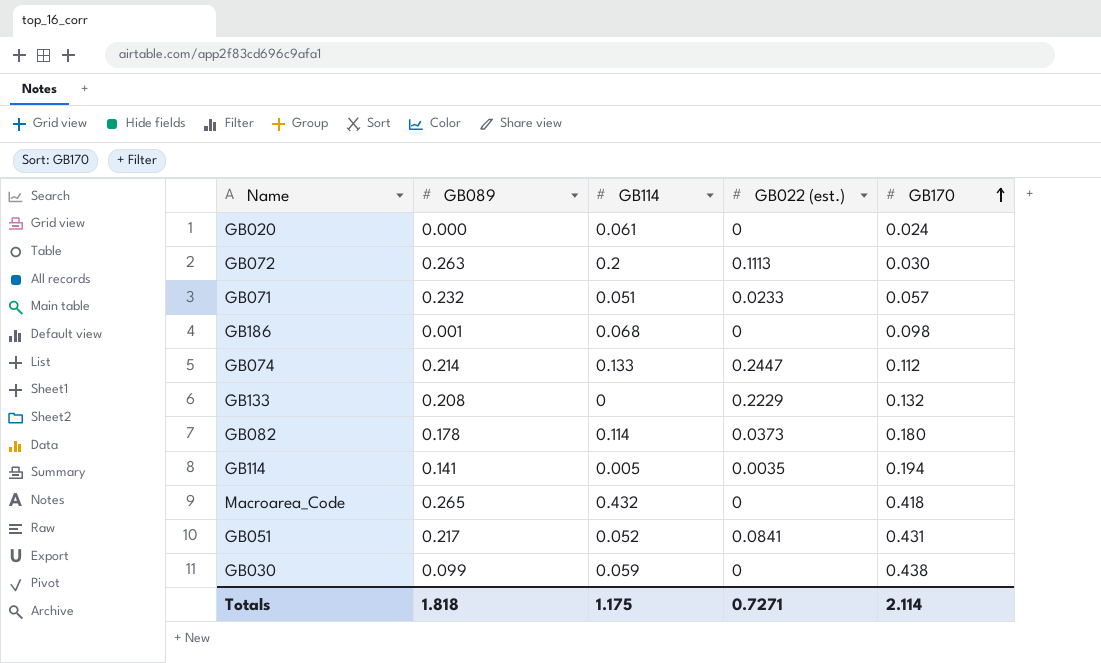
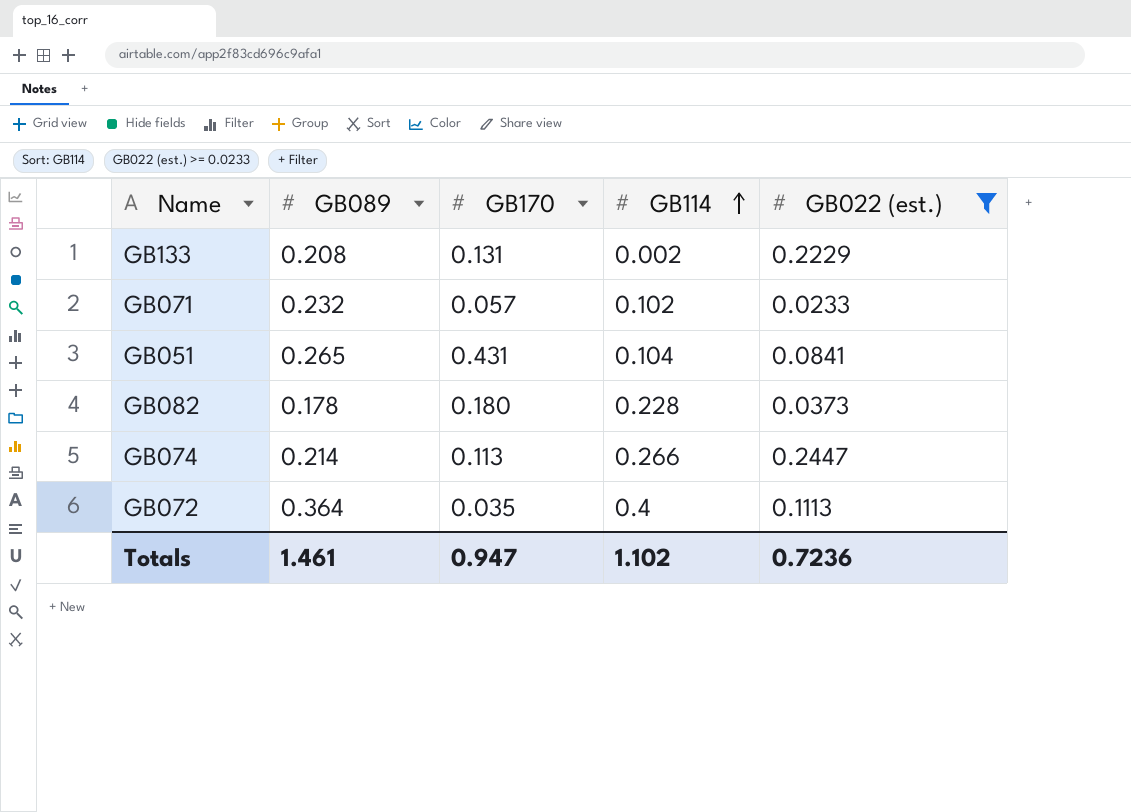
filter: none -> GB022 (est.) >= 0.0233
row order: GB170 ascending -> GB114 ascending
column GB170 | position: 5 -> 3
GB133 | GB170: 0.132 -> 0.131
GB133 | GB114: 0 -> 0.002
GB071 | GB114: 0.051 -> 0.102
GB051 | GB089: 0.217 -> 0.265
GB051 | GB114: 0.052 -> 0.104
GB082 | GB114: 0.114 -> 0.228
GB074 | GB170: 0.112 -> 0.113
GB074 | GB114: 0.133 -> 0.266
GB072 | GB089: 0.263 -> 0.364
GB072 | GB170: 0.030 -> 0.035
GB072 | GB114: 0.2 -> 0.4
Totals | GB089: 1.818 -> 1.461
Totals | GB170: 2.114 -> 0.947
Totals | GB114: 1.175 -> 1.102
Totals | GB022 (est.): 0.7271 -> 0.7236

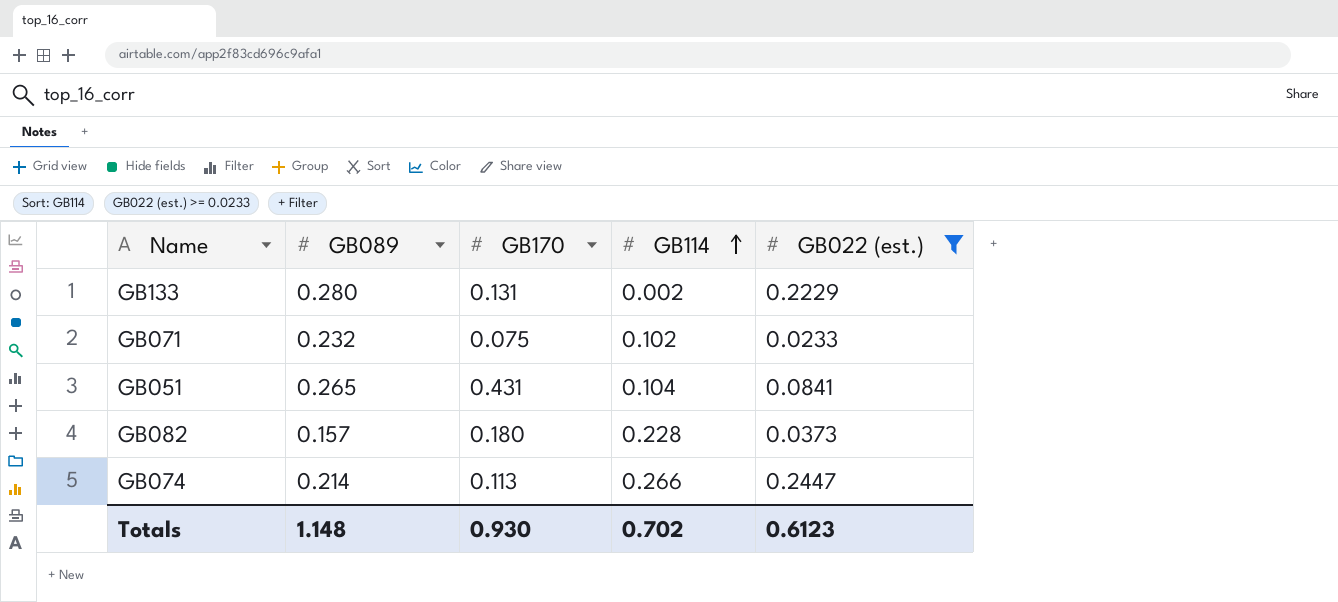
row GB072: 0.364 | 0.035 | 0.4 | 0.1113 -> none
GB133 | GB089: 0.208 -> 0.280
GB071 | GB170: 0.057 -> 0.075
GB082 | GB089: 0.178 -> 0.157
Totals | GB089: 1.461 -> 1.148
Totals | GB170: 0.947 -> 0.930
Totals | GB114: 1.102 -> 0.702
Totals | GB022 (est.): 0.7236 -> 0.6123

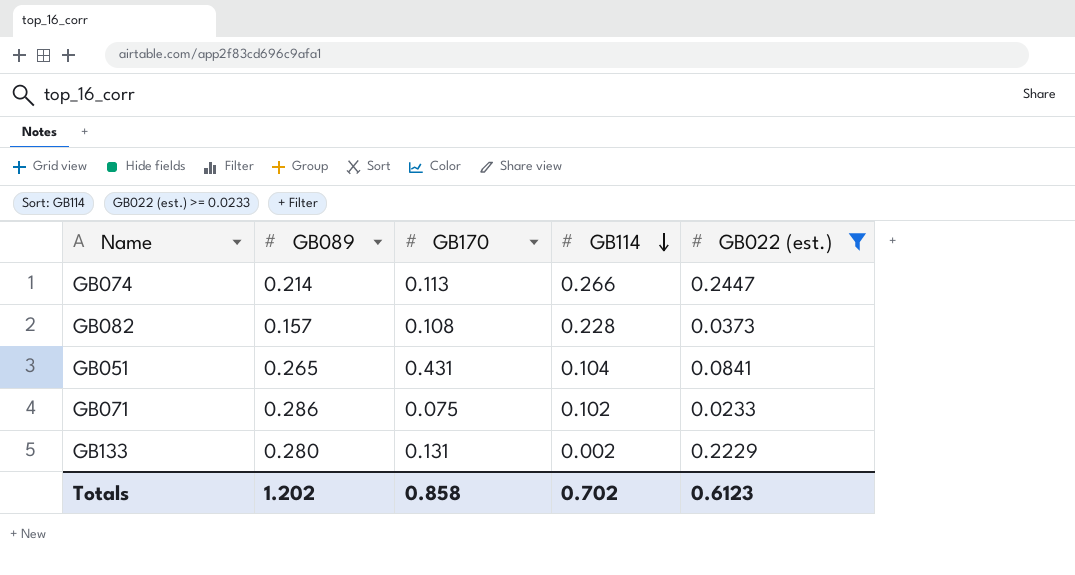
row order: GB114 ascending -> GB114 descending
GB082 | GB170: 0.180 -> 0.108
GB071 | GB089: 0.232 -> 0.286
Totals | GB089: 1.148 -> 1.202
Totals | GB170: 0.930 -> 0.858

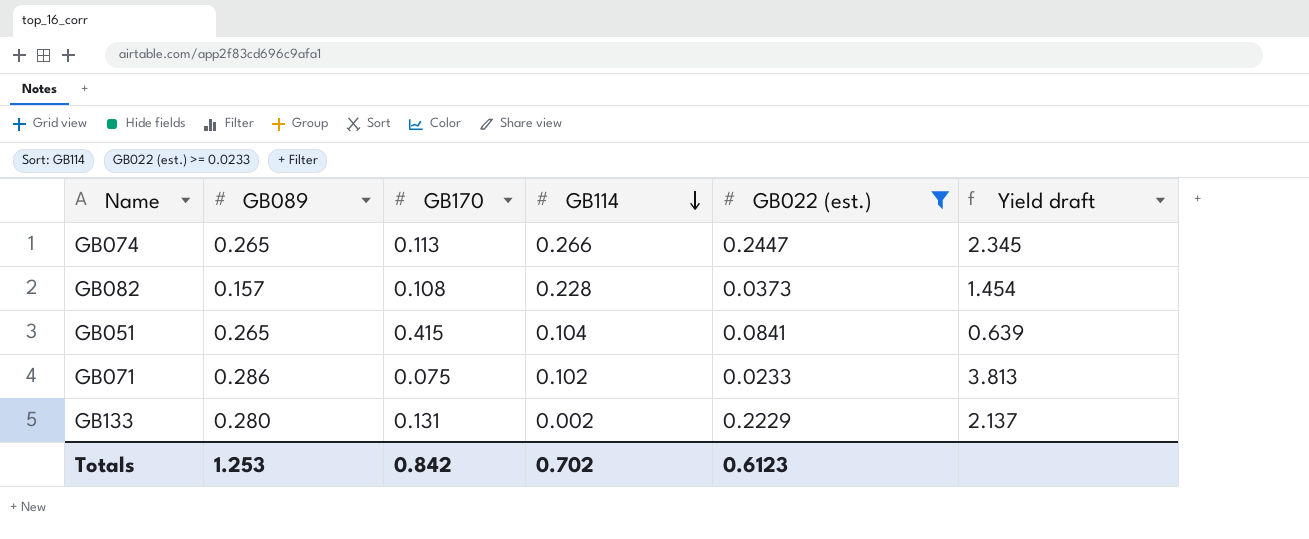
column Yield draft | formula: none -> [GB089] / [GB170]
GB074 | GB089: 0.214 -> 0.265
GB051 | GB170: 0.431 -> 0.415
Totals | GB089: 1.202 -> 1.253
Totals | GB170: 0.858 -> 0.842

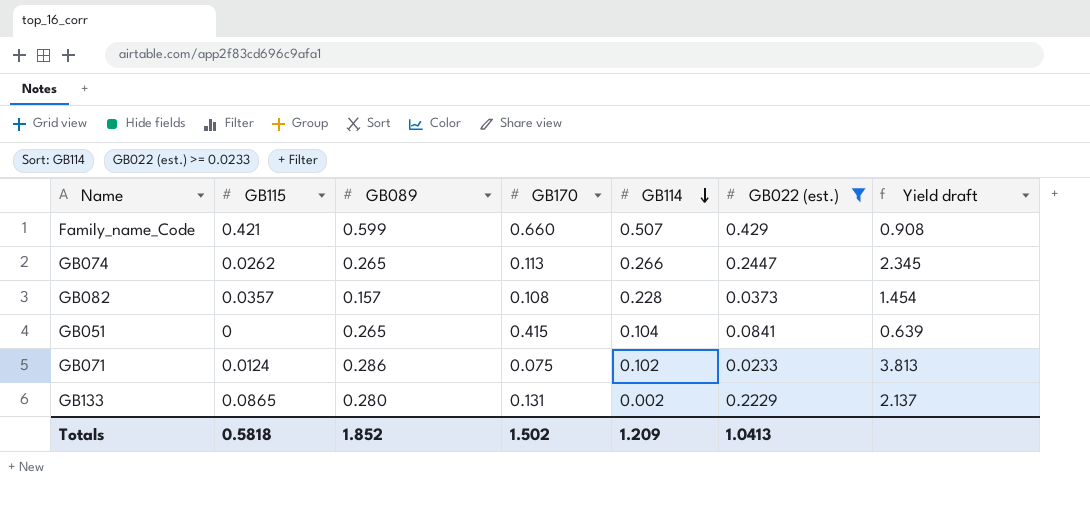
column GB115 | position: none -> 2
row Family_name_Code: none -> 0.421 | 0.599 | 0.660 | 0.507 | 0.429 | 0.908
Totals | GB089: 1.253 -> 1.852
Totals | GB170: 0.842 -> 1.502
Totals | GB114: 0.702 -> 1.209
Totals | GB022 (est.): 0.6123 -> 1.0413

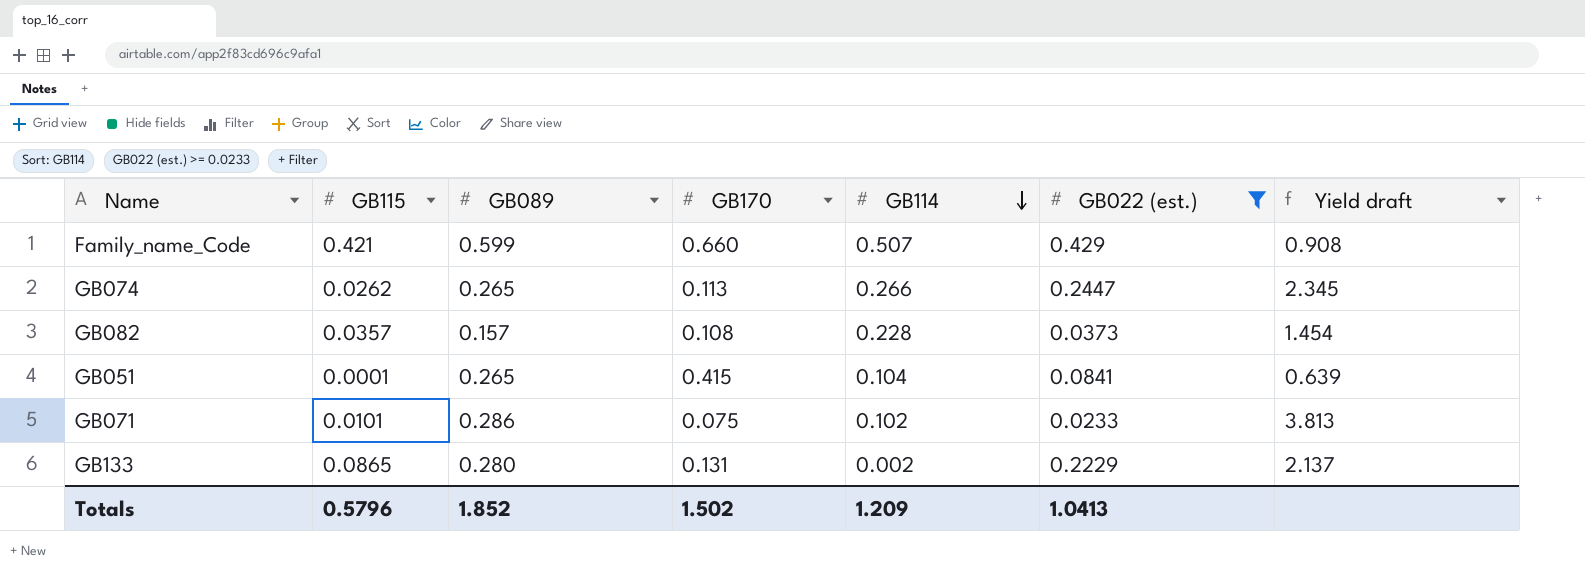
GB051 | GB115: 0 -> 0.0001
GB071 | GB115: 0.0124 -> 0.0101
Totals | GB115: 0.5818 -> 0.5796

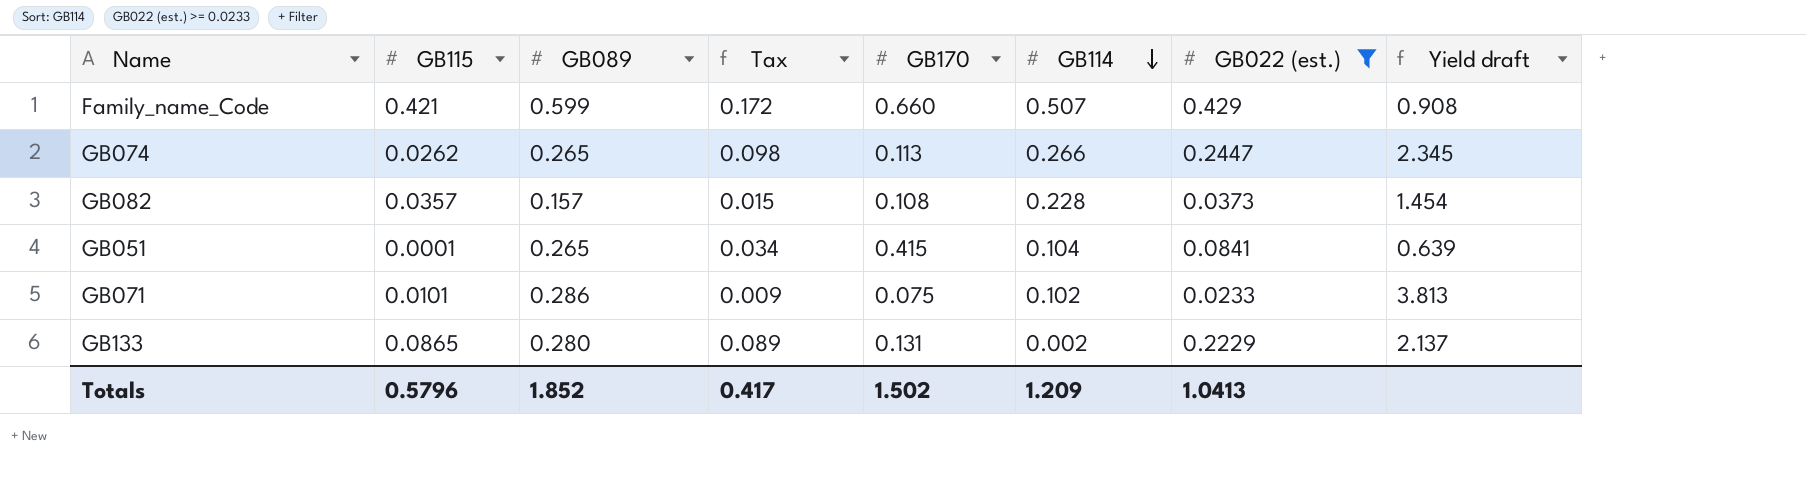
column Tax | formula: none -> [GB022 (est.)] * 0.4

